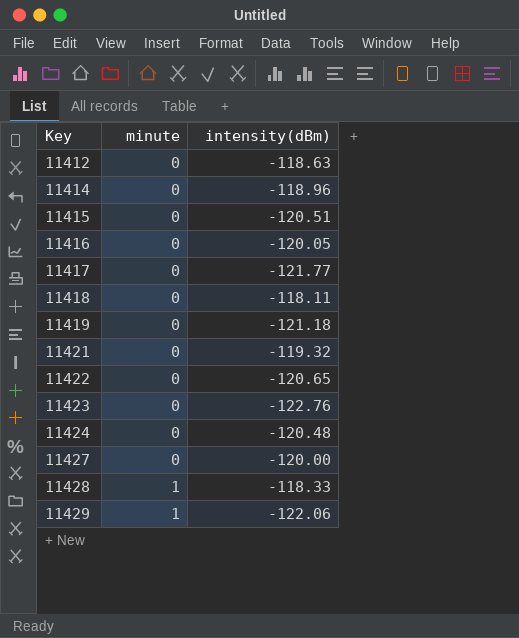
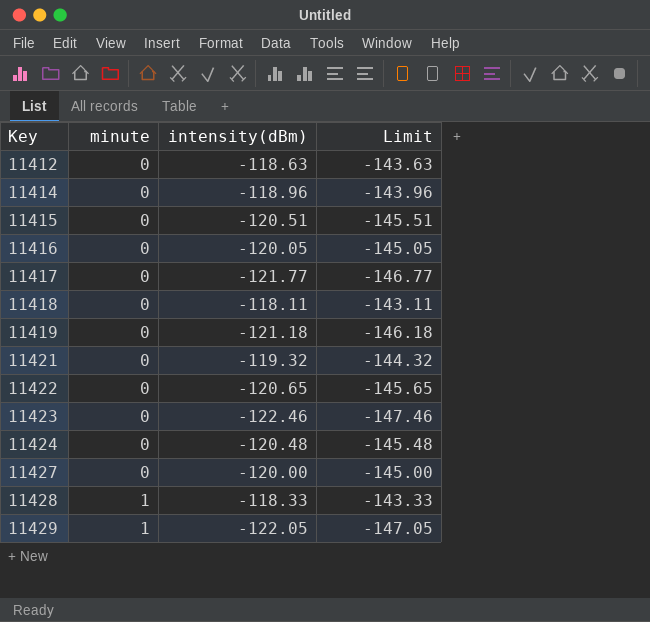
column Limit | formula: none -> [intensity(dBm)] - 25
11423 | intensity(dBm): -122.76 -> -122.46
11429 | intensity(dBm): -122.06 -> -122.05

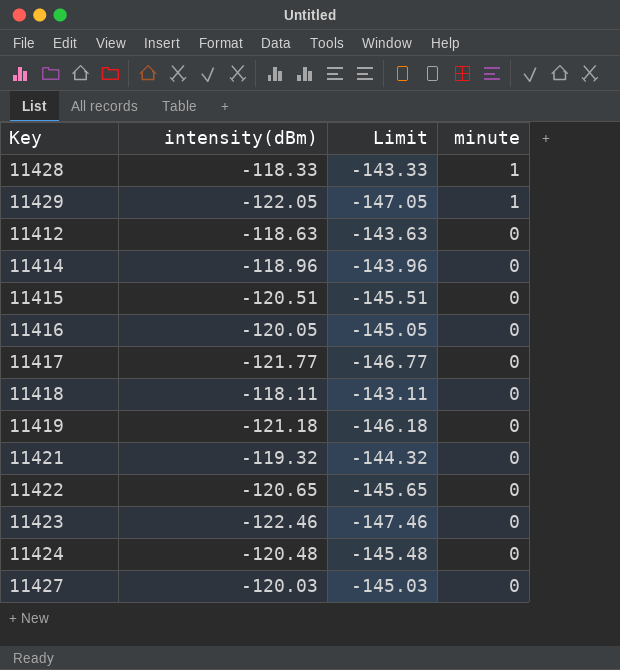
row order: Key ascending -> minute descending
column minute | position: 2 -> 4
11427 | intensity(dBm): -120.00 -> -120.03
11427 | Limit: -145.00 -> -145.03

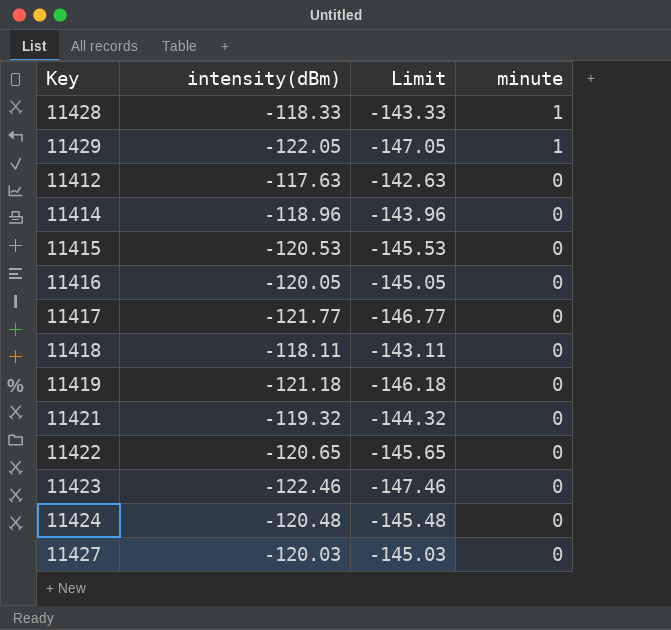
11412 | intensity(dBm): -118.63 -> -117.63
11412 | Limit: -143.63 -> -142.63
11415 | intensity(dBm): -120.51 -> -120.53
11415 | Limit: -145.51 -> -145.53

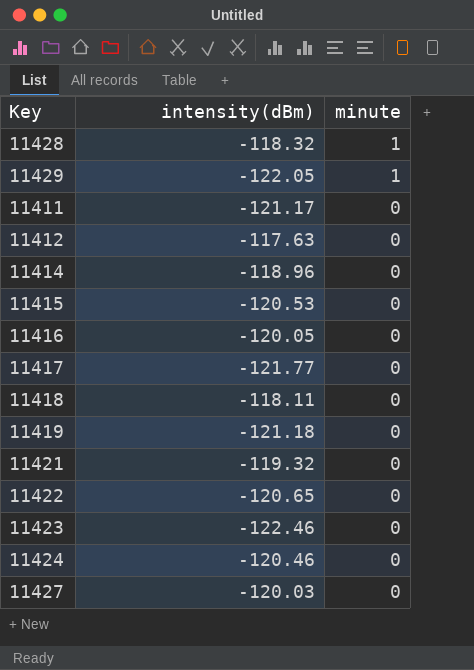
column Limit | formula: [intensity(dBm)] - 25 -> none
11428 | intensity(dBm): -118.33 -> -118.32
row 11411: none -> -121.17 | 0
11424 | intensity(dBm): -120.48 -> -120.46

